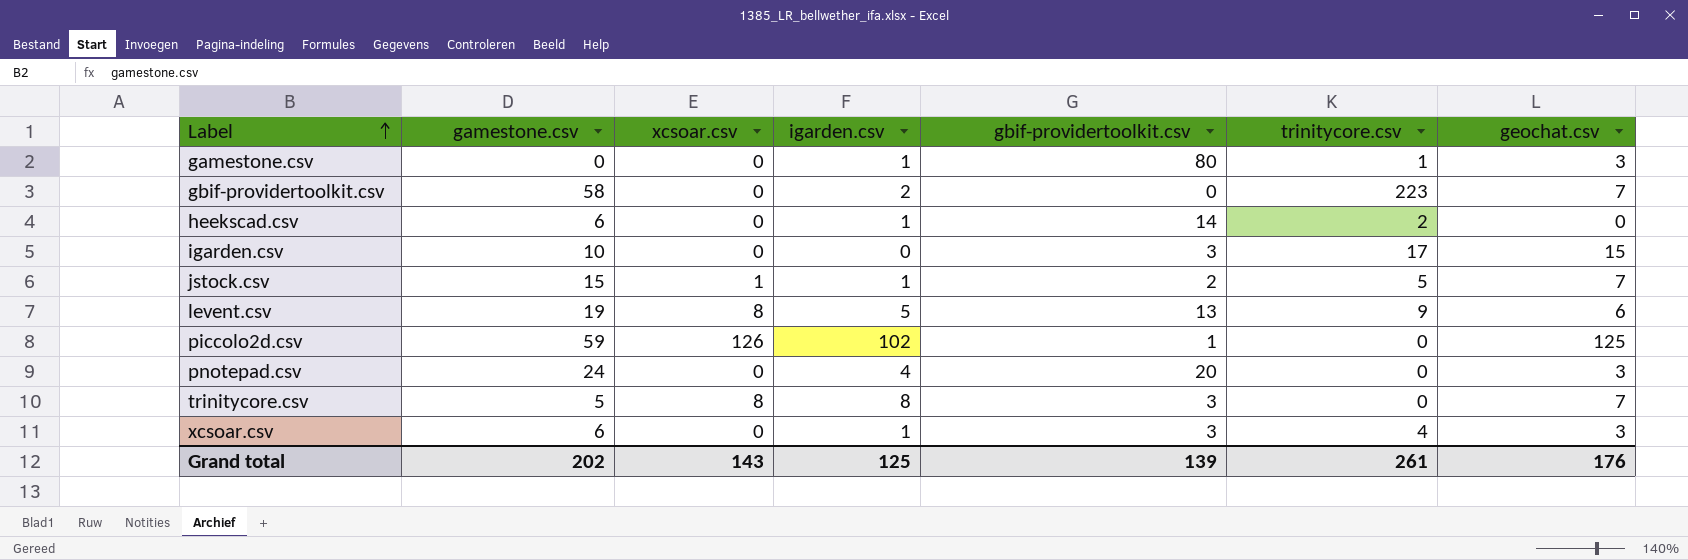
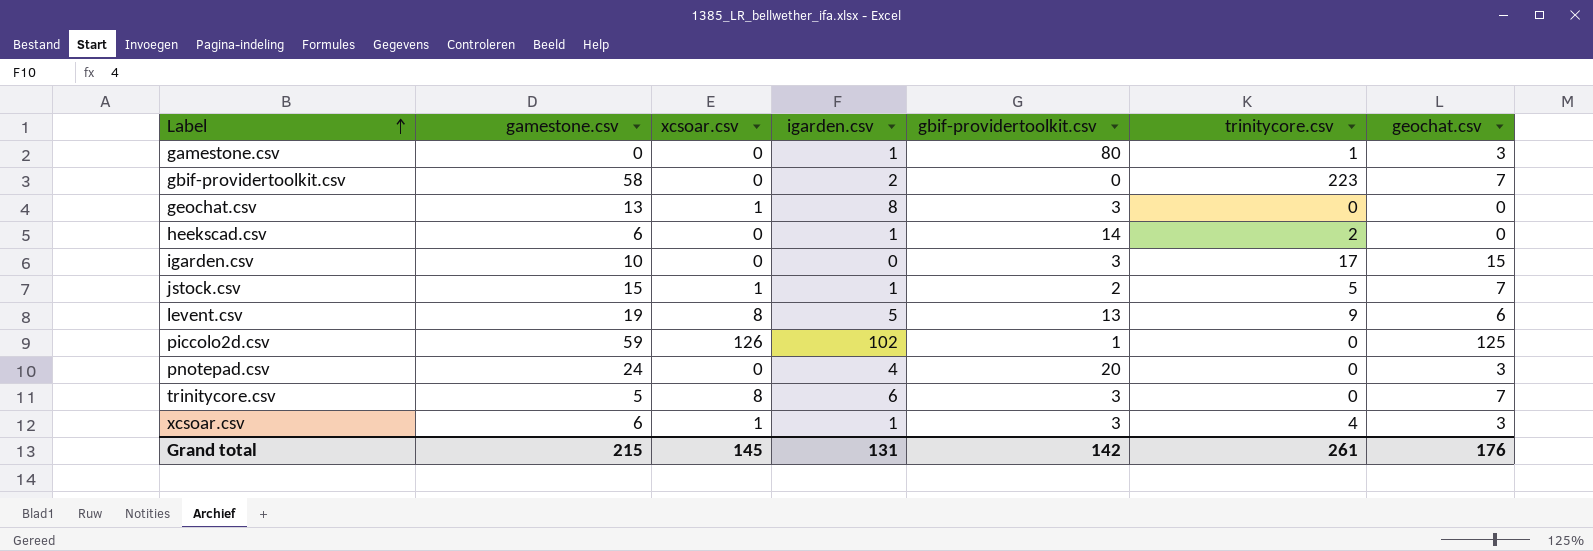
row geochat.csv: none -> 13 | 1 | 8 | 3 | 0 | 0
trinitycore.csv | igarden.csv: 8 -> 6
xcsoar.csv | xcsoar.csv: 0 -> 1
Grand total | gamestone.csv: 202 -> 215
Grand total | xcsoar.csv: 143 -> 145
Grand total | igarden.csv: 125 -> 131
Grand total | gbif-providertoolkit.csv: 139 -> 142

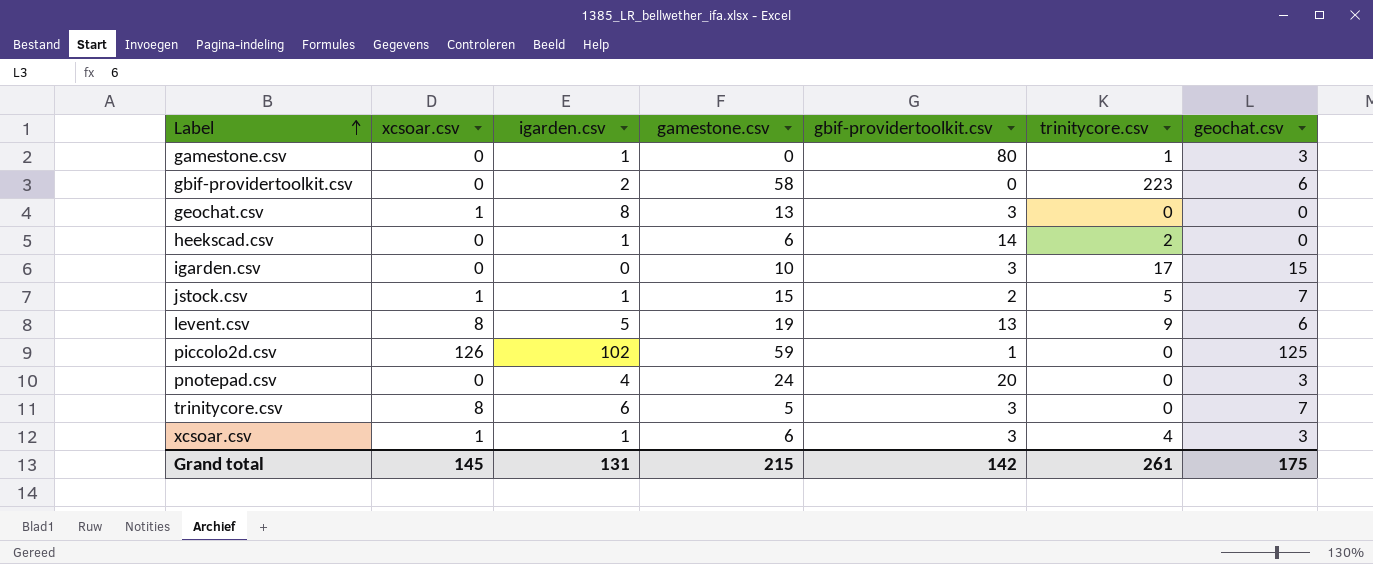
column gamestone.csv | position: 2 -> 4
gbif-providertoolkit.csv | geochat.csv: 7 -> 6
Grand total | geochat.csv: 176 -> 175

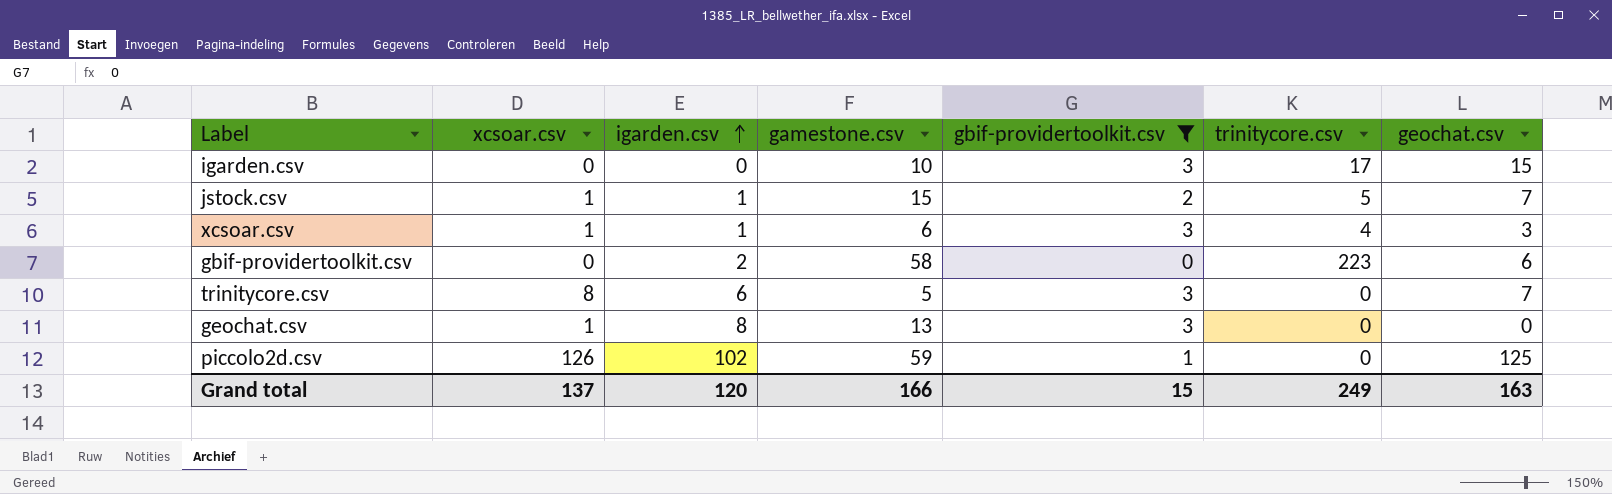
filter: none -> gbif-providertoolkit.csv <= 3
row order: Label ascending -> igarden.csv ascending
Grand total | xcsoar.csv: 145 -> 137
Grand total | igarden.csv: 131 -> 120
Grand total | gamestone.csv: 215 -> 166
Grand total | gbif-providertoolkit.csv: 142 -> 15
Grand total | trinitycore.csv: 261 -> 249
Grand total | geochat.csv: 175 -> 163

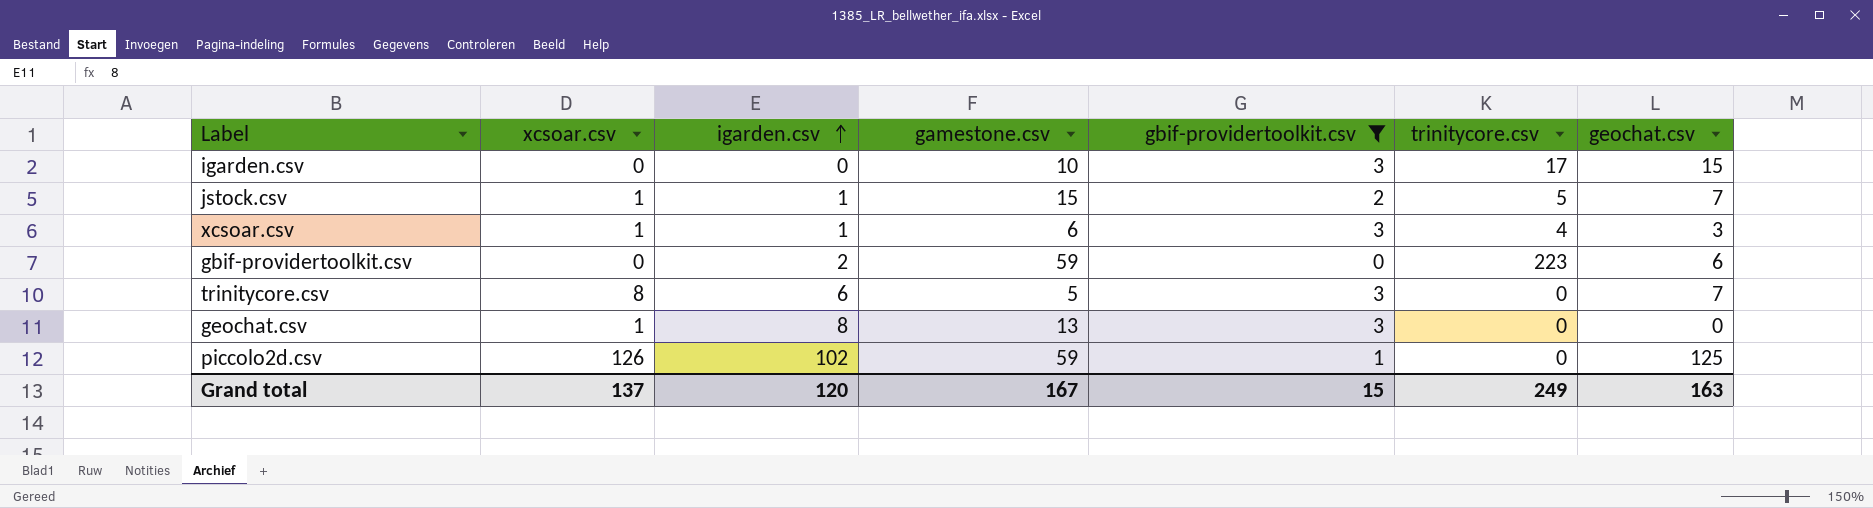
gbif-providertoolkit.csv | gamestone.csv: 58 -> 59
Grand total | gamestone.csv: 166 -> 167

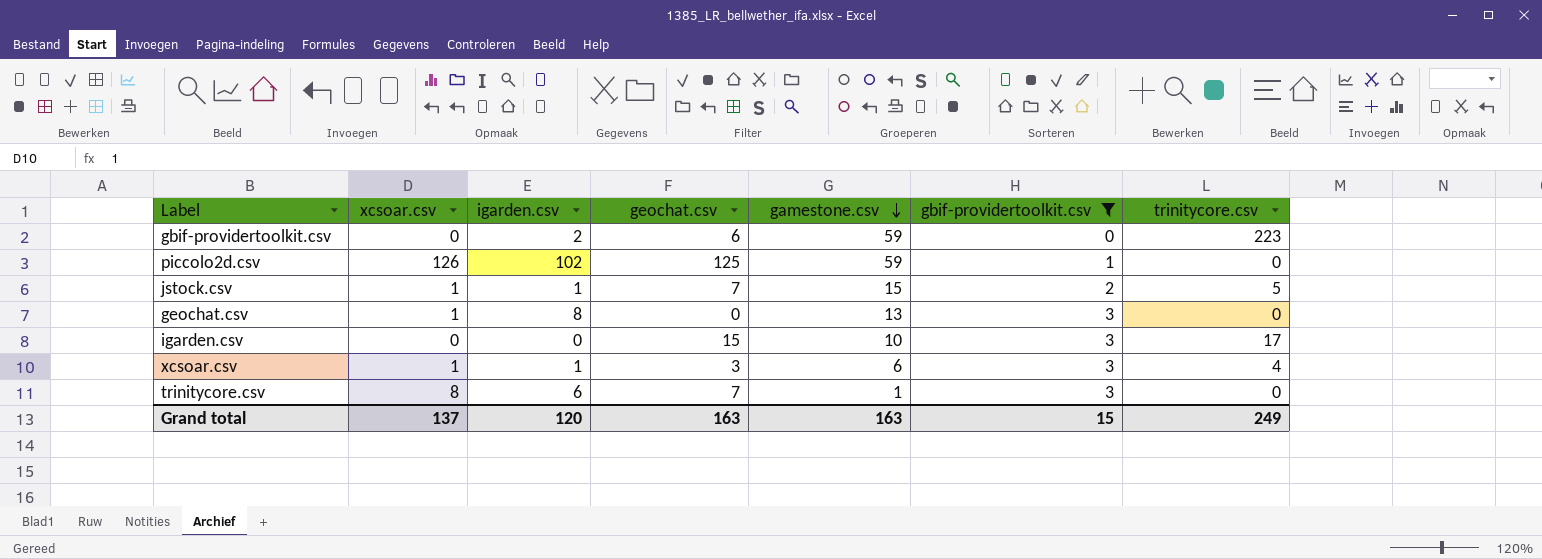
row order: igarden.csv ascending -> gamestone.csv descending
column geochat.csv | position: 7 -> 4
trinitycore.csv | gamestone.csv: 5 -> 1
Grand total | gamestone.csv: 167 -> 163

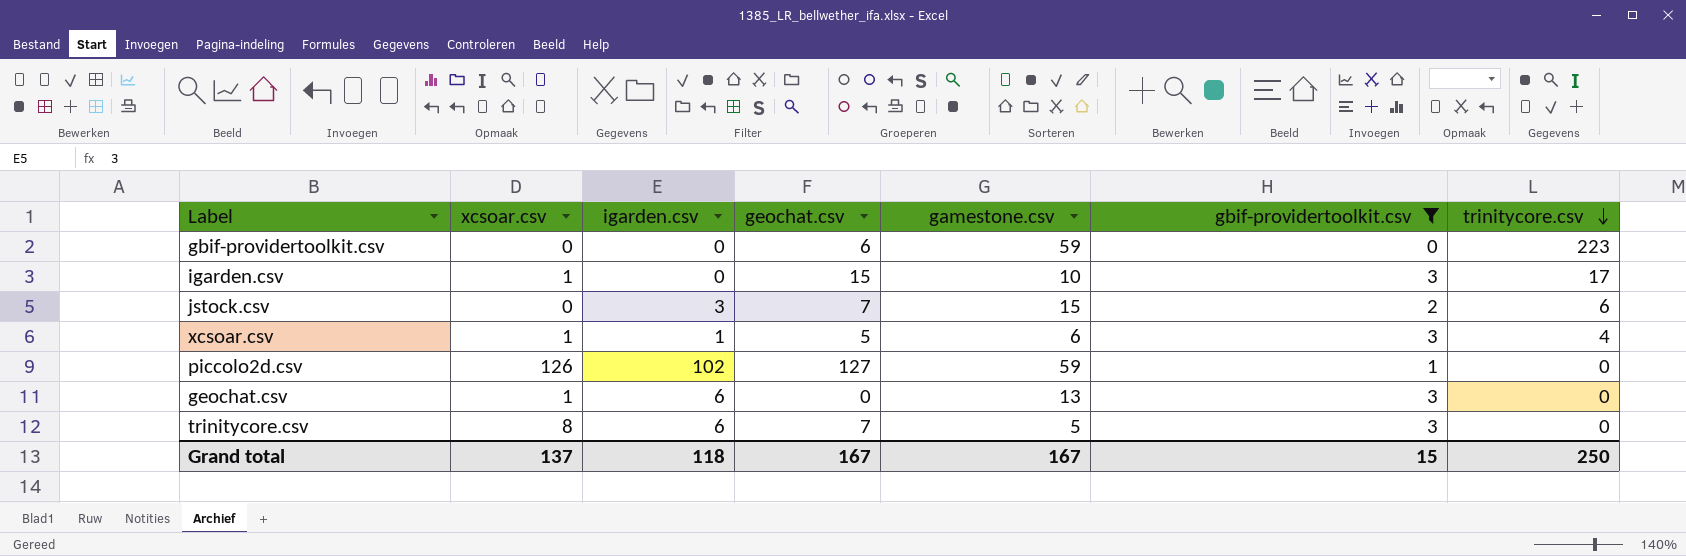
row order: gamestone.csv descending -> trinitycore.csv descending
gbif-providertoolkit.csv | igarden.csv: 2 -> 0
igarden.csv | xcsoar.csv: 0 -> 1
jstock.csv | xcsoar.csv: 1 -> 0
jstock.csv | igarden.csv: 1 -> 3
jstock.csv | trinitycore.csv: 5 -> 6
xcsoar.csv | geochat.csv: 3 -> 5
piccolo2d.csv | geochat.csv: 125 -> 127
geochat.csv | igarden.csv: 8 -> 6
trinitycore.csv | gamestone.csv: 1 -> 5
Grand total | igarden.csv: 120 -> 118
Grand total | geochat.csv: 163 -> 167
Grand total | gamestone.csv: 163 -> 167
Grand total | trinitycore.csv: 249 -> 250

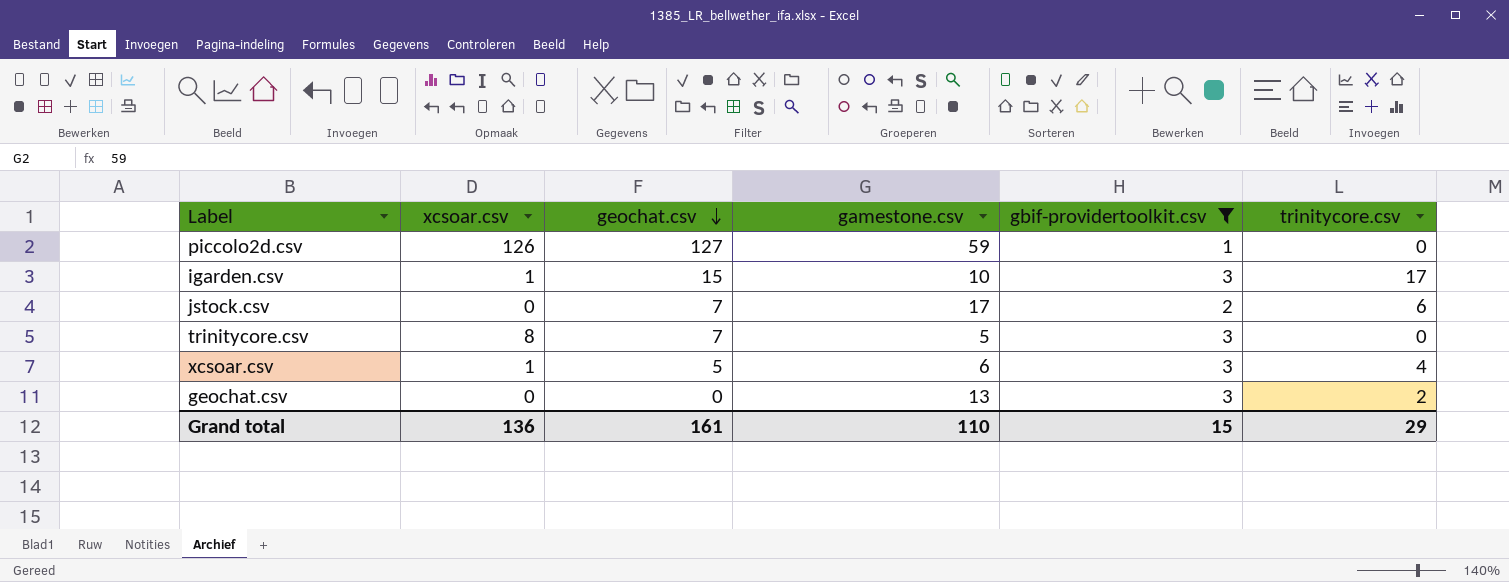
row order: trinitycore.csv descending -> geochat.csv descending
column igarden.csv | position: 3 -> none
row gbif-providertoolkit.csv: 0 | 0 | 6 | 59 | 0 | 223 -> none
jstock.csv | gamestone.csv: 15 -> 17
geochat.csv | xcsoar.csv: 1 -> 0
geochat.csv | trinitycore.csv: 0 -> 2
Grand total | xcsoar.csv: 137 -> 136
Grand total | geochat.csv: 167 -> 161
Grand total | gamestone.csv: 167 -> 110
Grand total | trinitycore.csv: 250 -> 29

